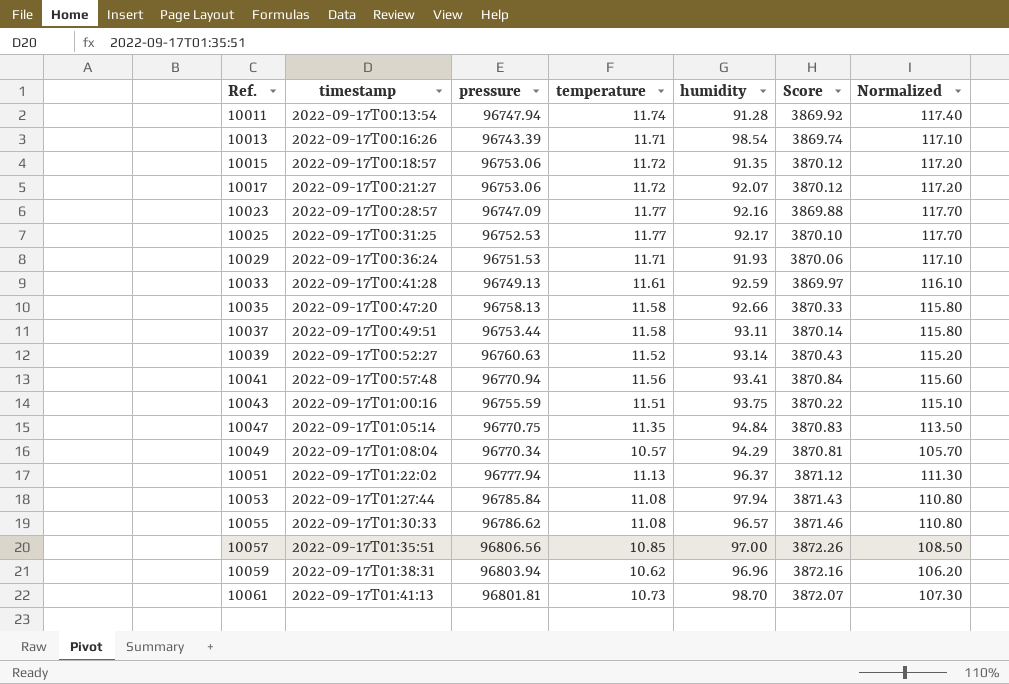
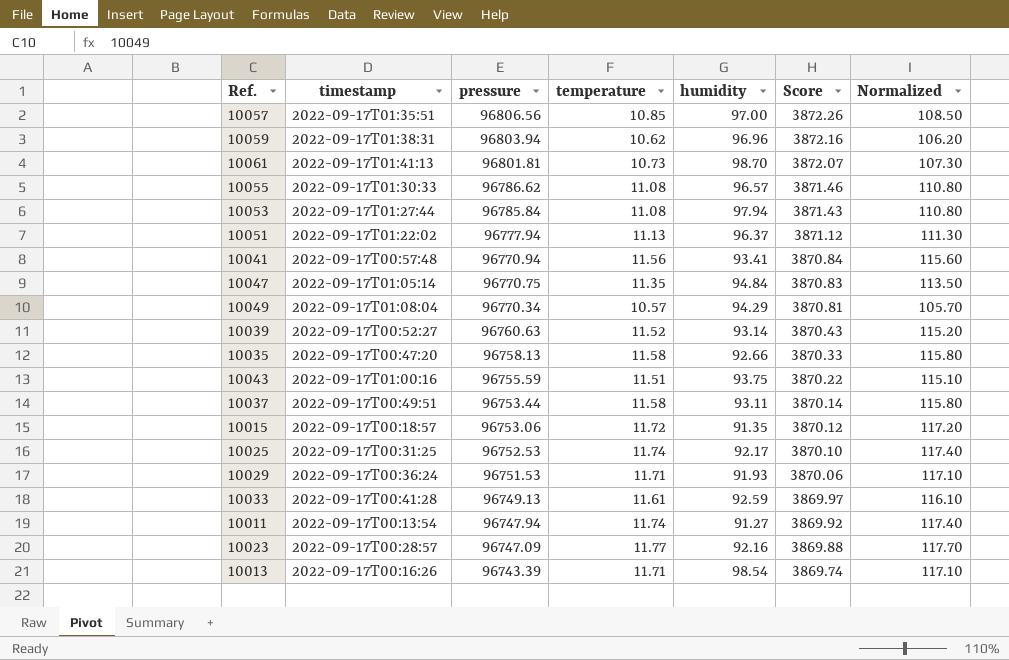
row order: Ref. ascending -> pressure descending
row 10017: 2022-09-17T00:21:27 | 96753.06 | 11.72 | 92.07 | 3870.12 | 117.20 -> none
10025 | temperature: 11.77 -> 11.74
10025 | Normalized: 117.70 -> 117.40
10011 | humidity: 91.28 -> 91.27

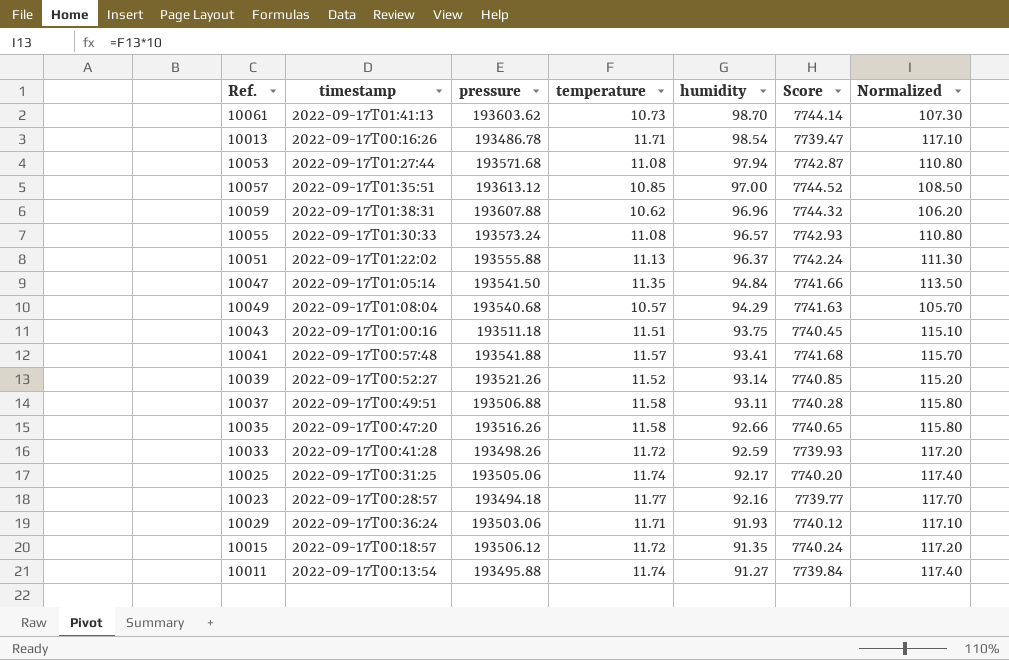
row order: pressure descending -> humidity descending
10061 | pressure: 96801.81 -> 193603.62
10061 | Score: 3872.07 -> 7744.14
10013 | pressure: 96743.39 -> 193486.78
10013 | Score: 3869.74 -> 7739.47
10053 | pressure: 96785.84 -> 193571.68
10053 | Score: 3871.43 -> 7742.87
10057 | pressure: 96806.56 -> 193613.12
10057 | Score: 3872.26 -> 7744.52
10059 | pressure: 96803.94 -> 193607.88
10059 | Score: 3872.16 -> 7744.32
10055 | pressure: 96786.62 -> 193573.24
10055 | Score: 3871.46 -> 7742.93
10051 | pressure: 96777.94 -> 193555.88
10051 | Score: 3871.12 -> 7742.24
10047 | pressure: 96770.75 -> 193541.50
10047 | Score: 3870.83 -> 7741.66
10049 | pressure: 96770.34 -> 193540.68
10049 | Score: 3870.81 -> 7741.63
10043 | pressure: 96755.59 -> 193511.18
10043 | Score: 3870.22 -> 7740.45
10041 | pressure: 96770.94 -> 193541.88
10041 | temperature: 11.56 -> 11.57
10041 | Score: 3870.84 -> 7741.68
10041 | Normalized: 115.60 -> 115.70
10039 | pressure: 96760.63 -> 193521.26
10039 | Score: 3870.43 -> 7740.85
10037 | pressure: 96753.44 -> 193506.88
10037 | Score: 3870.14 -> 7740.28
10035 | pressure: 96758.13 -> 193516.26
10035 | Score: 3870.33 -> 7740.65
10033 | pressure: 96749.13 -> 193498.26
10033 | temperature: 11.61 -> 11.72
10033 | Score: 3869.97 -> 7739.93
10033 | Normalized: 116.10 -> 117.20
10025 | pressure: 96752.53 -> 193505.06
10025 | Score: 3870.10 -> 7740.20
10023 | pressure: 96747.09 -> 193494.18
10023 | Score: 3869.88 -> 7739.77
10029 | pressure: 96751.53 -> 193503.06
10029 | Score: 3870.06 -> 7740.12
10015 | pressure: 96753.06 -> 193506.12
10015 | Score: 3870.12 -> 7740.24
10011 | pressure: 96747.94 -> 193495.88
10011 | Score: 3869.92 -> 7739.84

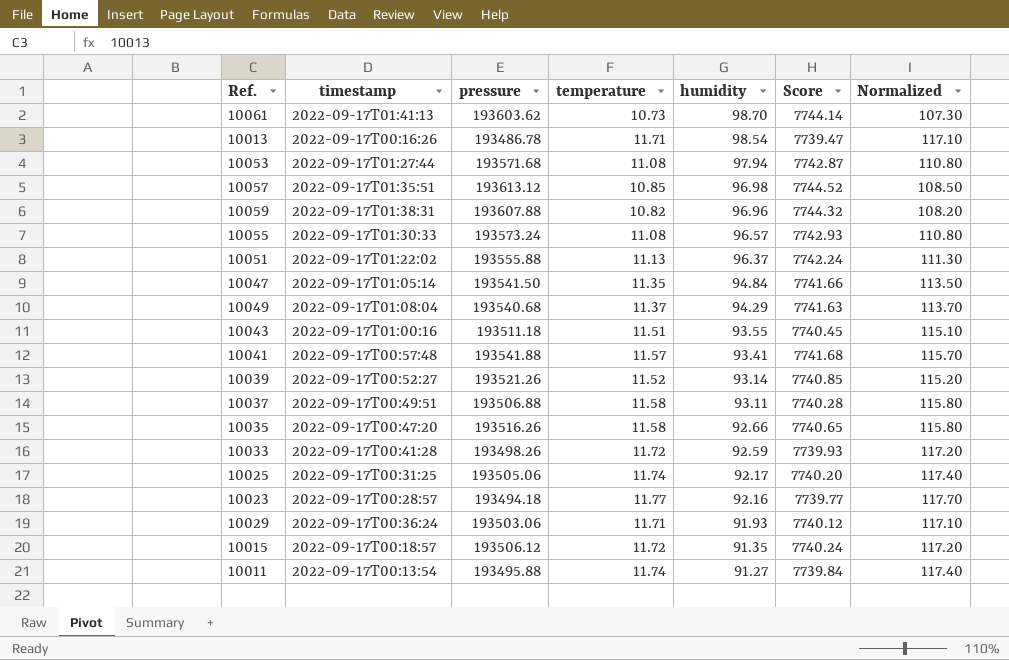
10057 | humidity: 97.00 -> 96.98
10059 | temperature: 10.62 -> 10.82
10059 | Normalized: 106.20 -> 108.20
10049 | temperature: 10.57 -> 11.37
10049 | Normalized: 105.70 -> 113.70
10043 | humidity: 93.75 -> 93.55

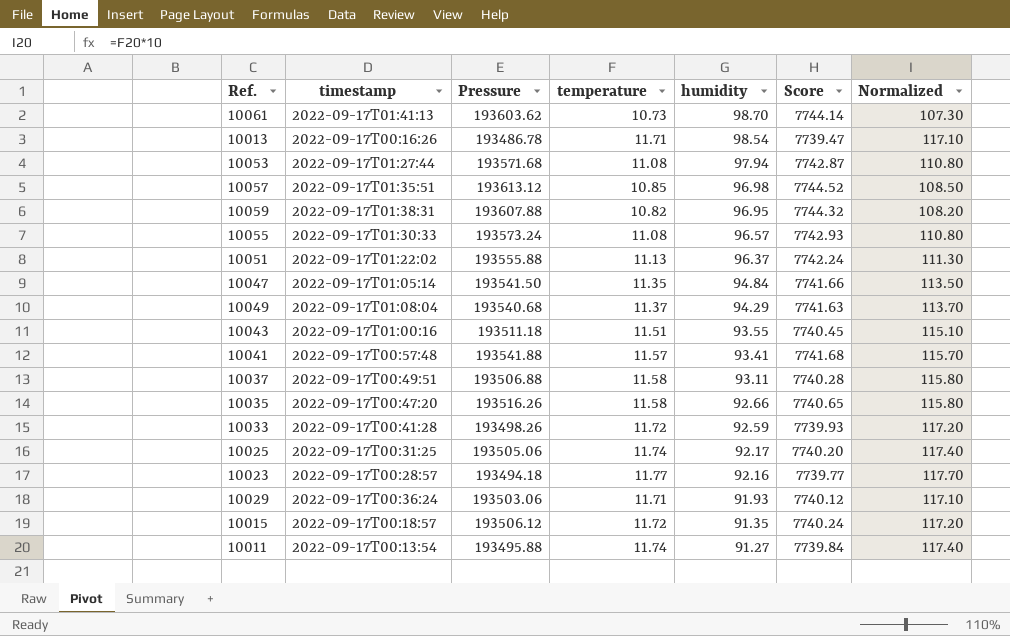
column name: pressure -> Pressure
row 10039: 2022-09-17T00:52:27 | 193521.26 | 11.52 | 93.14 | 7740.85 | 115.20 -> none
10059 | humidity: 96.96 -> 96.95

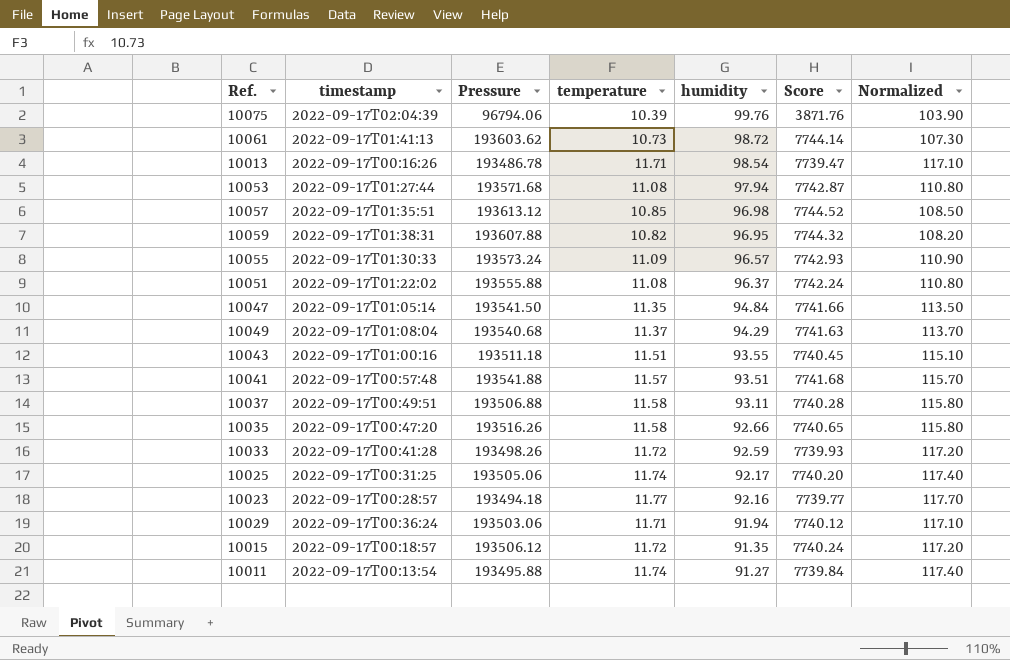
row 10075: none -> 2022-09-17T02:04:39 | 96794.06 | 10.39 | 99.76 | 3871.76 | 103.90
10061 | humidity: 98.70 -> 98.72
10055 | temperature: 11.08 -> 11.09
10055 | Normalized: 110.80 -> 110.90
10051 | temperature: 11.13 -> 11.08
10051 | Normalized: 111.30 -> 110.80
10041 | humidity: 93.41 -> 93.51
10029 | humidity: 91.93 -> 91.94

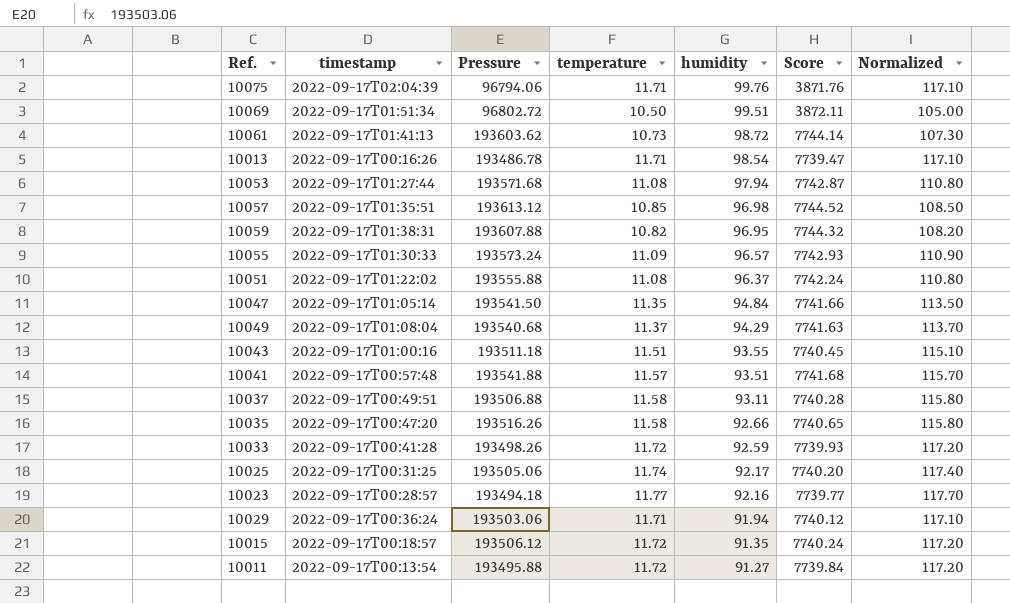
10075 | temperature: 10.39 -> 11.71
10075 | Normalized: 103.90 -> 117.10
row 10069: none -> 2022-09-17T01:51:34 | 96802.72 | 10.50 | 99.51 | 3872.11 | 105.00
10011 | temperature: 11.74 -> 11.72
10011 | Normalized: 117.40 -> 117.20

